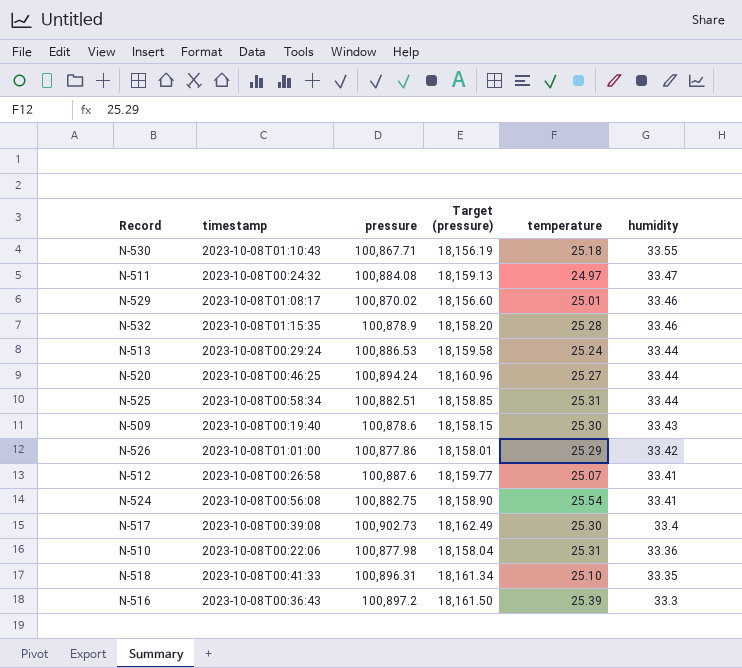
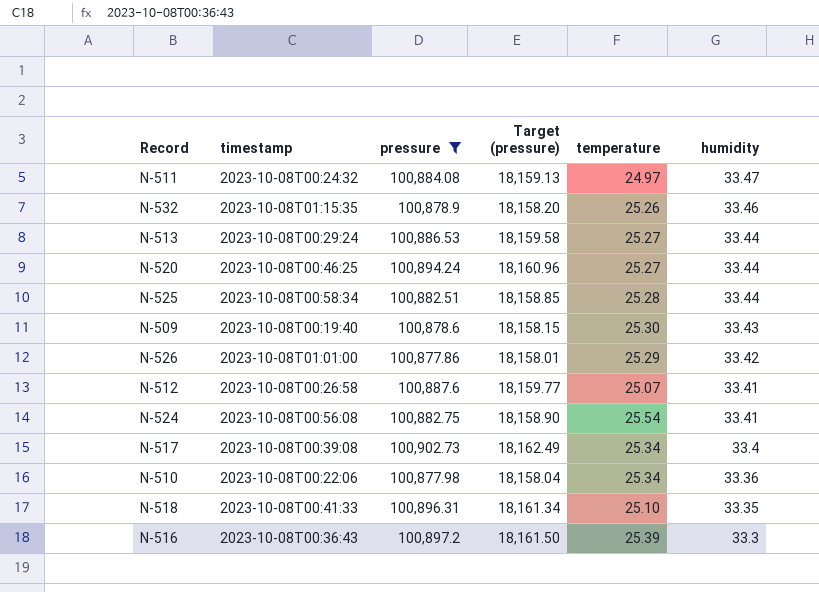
filter: none -> pressure >= 100,877.86
N-532 | temperature: 25.28 -> 25.26
N-513 | temperature: 25.24 -> 25.27
N-525 | temperature: 25.31 -> 25.28
N-517 | temperature: 25.30 -> 25.34
N-510 | temperature: 25.31 -> 25.34

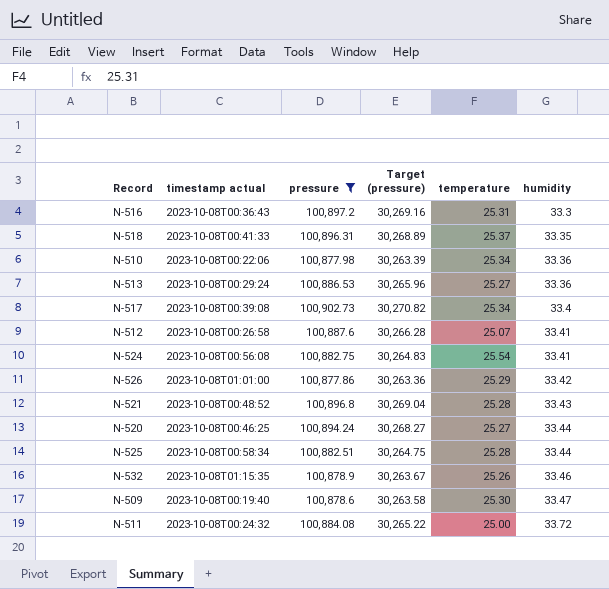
row order: humidity descending -> humidity ascending
column name: timestamp -> timestamp actual
column Target (pressure) | formula: [pressure] * 0.18 -> [pressure] * 0.3
N-516 | temperature: 25.39 -> 25.31
N-518 | temperature: 25.10 -> 25.37
N-513 | humidity: 33.44 -> 33.36
row N-521: none -> 2023-10-08T00:48:52 | 100,896.8 | 30,269.04 | 25.28 | 33.43
N-509 | humidity: 33.43 -> 33.47
N-511 | temperature: 24.97 -> 25.00
N-511 | humidity: 33.47 -> 33.72

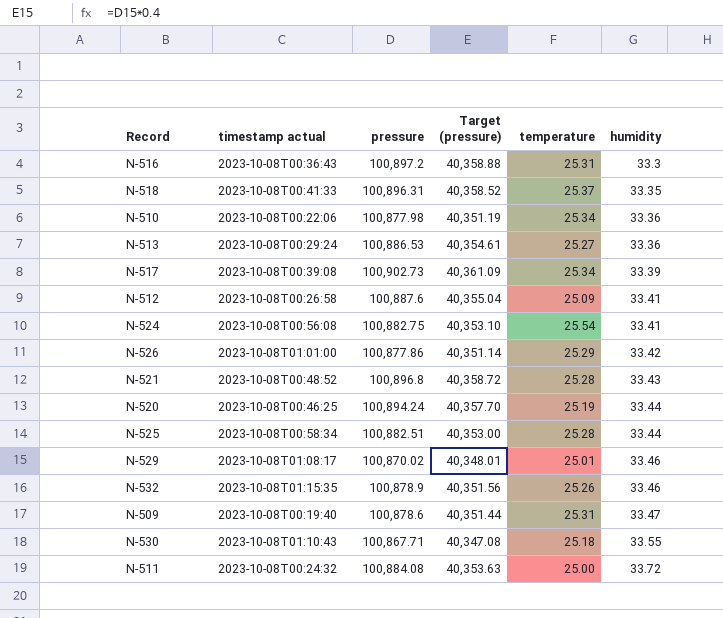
filter: pressure >= 100,877.86 -> none
column Target (pressure) | formula: [pressure] * 0.3 -> [pressure] * 0.4
N-517 | humidity: 33.4 -> 33.39
N-512 | temperature: 25.07 -> 25.09
N-520 | temperature: 25.27 -> 25.19
N-509 | temperature: 25.30 -> 25.31

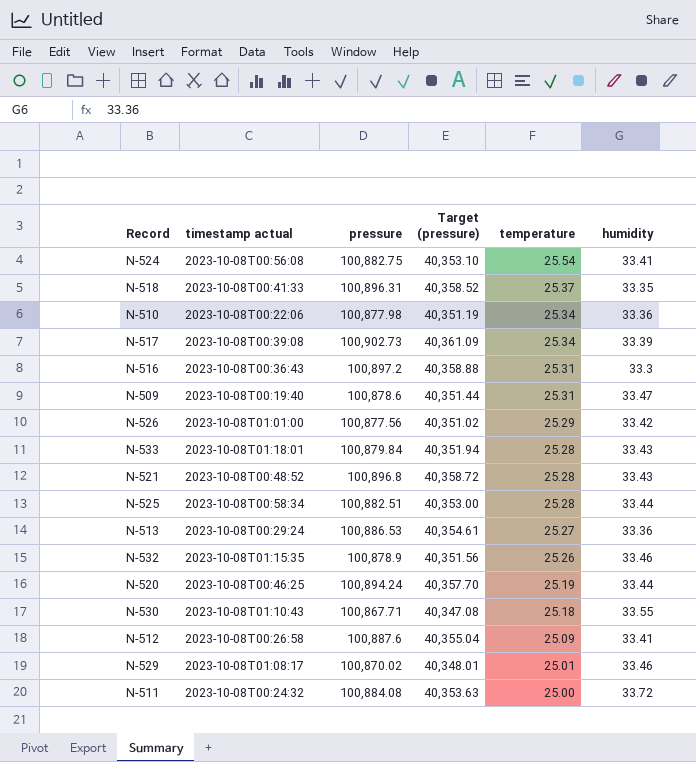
row order: humidity ascending -> temperature descending
N-526 | pressure: 100,877.86 -> 100,877.56
N-526 | Target (pressure): 40,351.14 -> 40,351.02
row N-533: none -> 2023-10-08T01:18:01 | 100,879.84 | 40,351.94 | 25.28 | 33.43

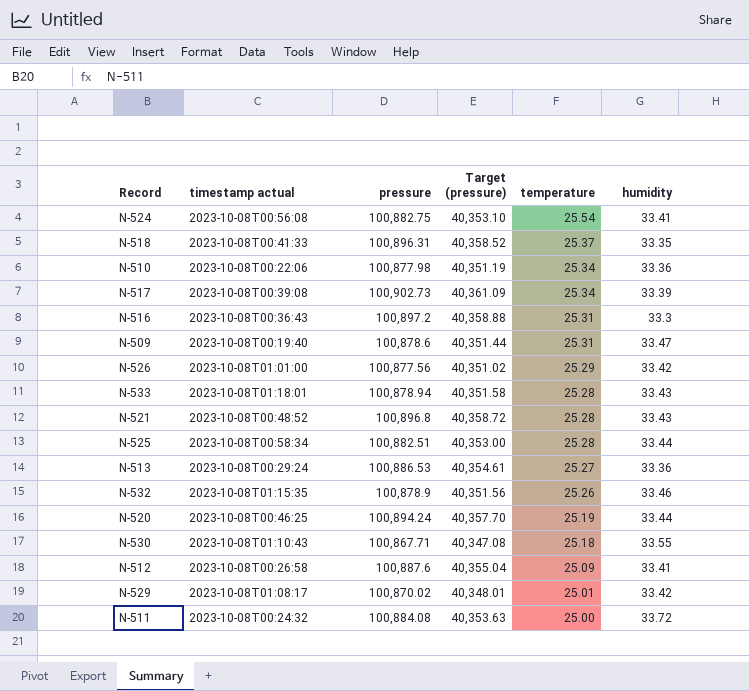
N-533 | pressure: 100,879.84 -> 100,878.94
N-533 | Target (pressure): 40,351.94 -> 40,351.58
N-529 | humidity: 33.46 -> 33.42

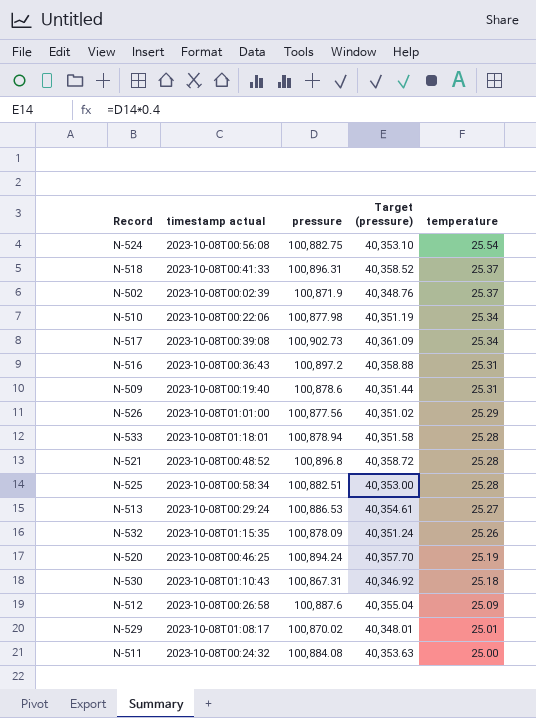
column humidity | position: 6 -> none
row N-502: none -> 2023-10-08T00:02:39 | 100,871.9 | 40,348.76 | 25.37
N-532 | pressure: 100,878.9 -> 100,878.09
N-532 | Target (pressure): 40,351.56 -> 40,351.24
N-530 | pressure: 100,867.71 -> 100,867.31
N-530 | Target (pressure): 40,347.08 -> 40,346.92

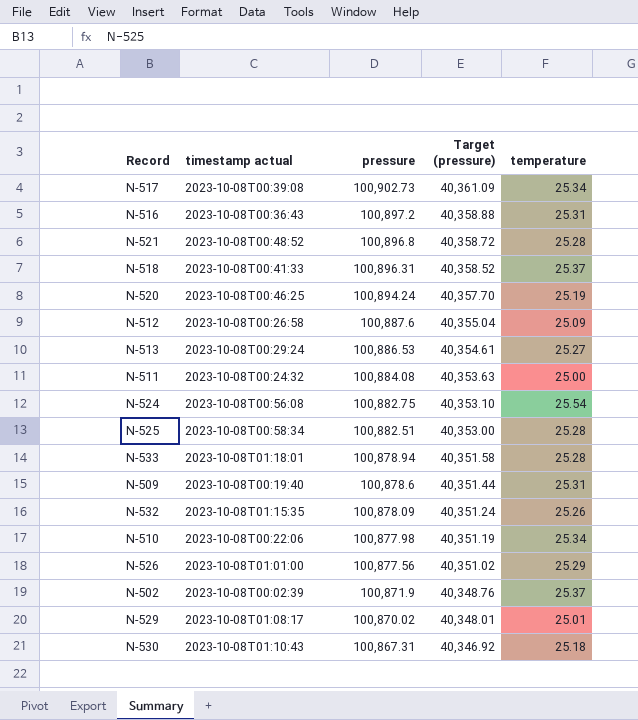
row order: temperature descending -> pressure descending

